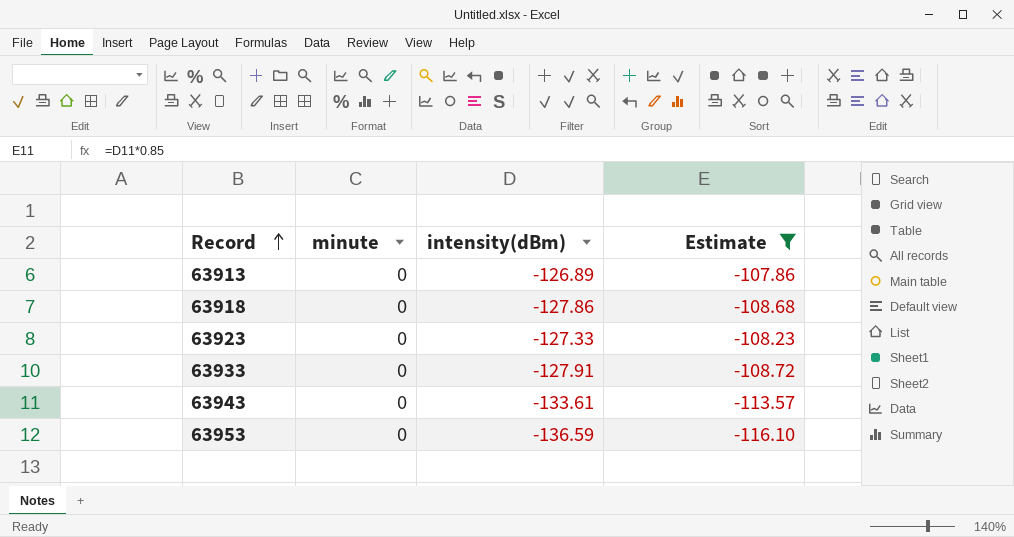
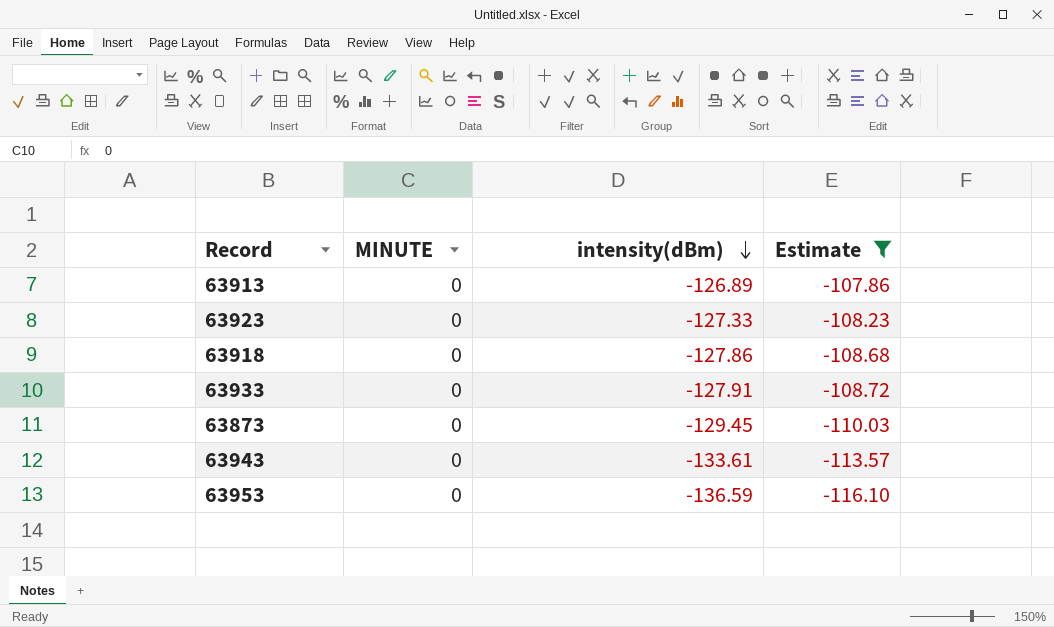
row order: Record ascending -> intensity(dBm) descending
column name: minute -> MINUTE
row 63873: none -> 0 | -129.45 | -110.03

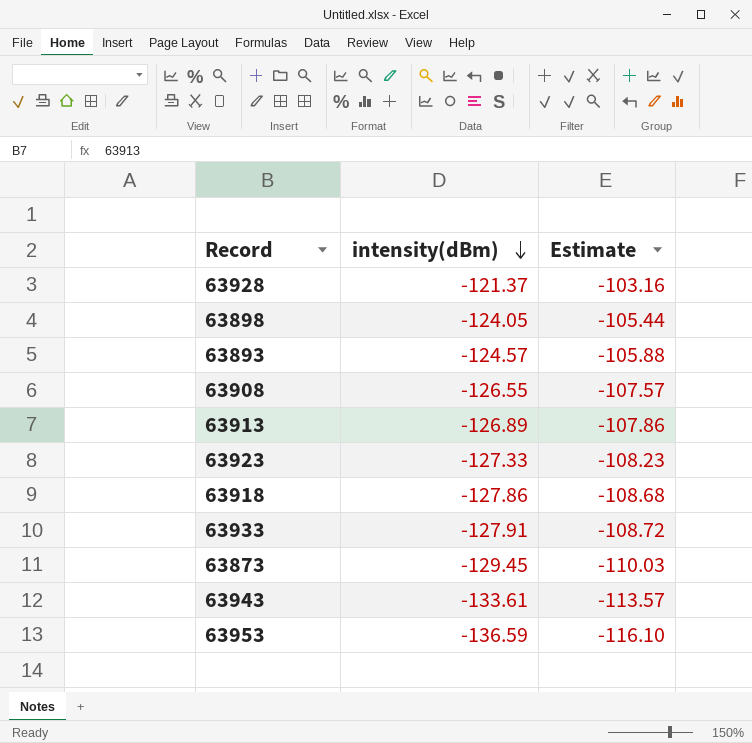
filter: Estimate <= -107.86 -> none
column MINUTE | position: 2 -> none

